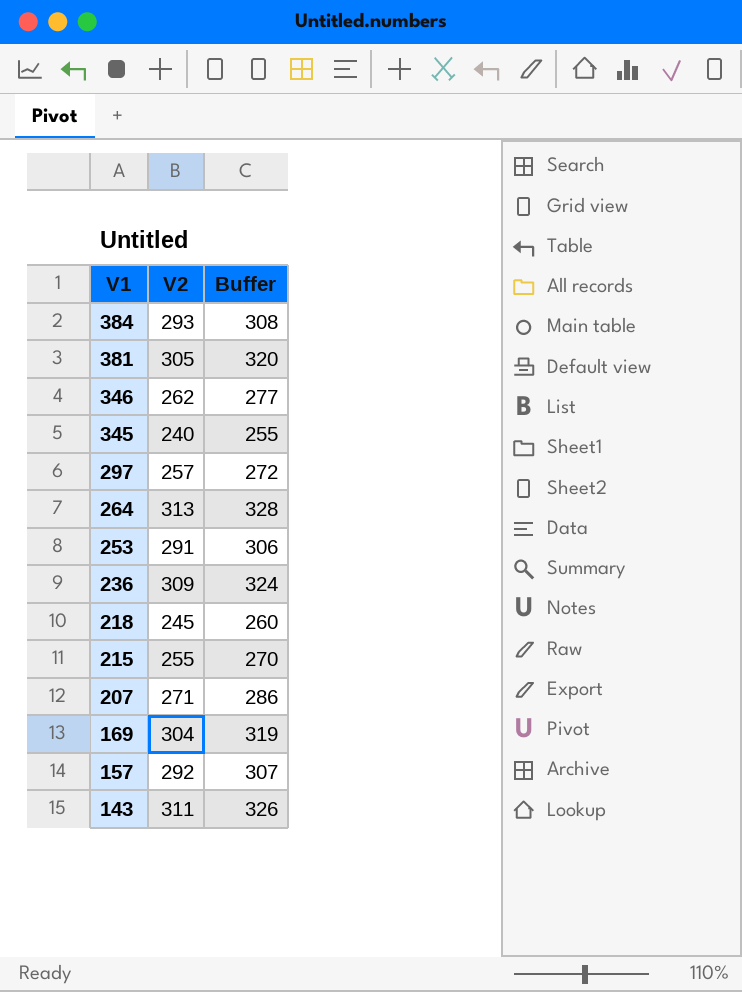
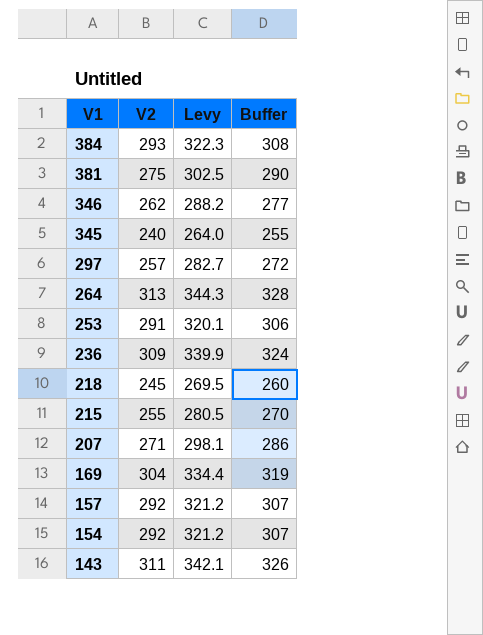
column Levy | formula: none -> [V2] * 1.1
381 | V2: 305 -> 275
381 | Buffer: 320 -> 290
row 154: none -> 292 | 321.2 | 307

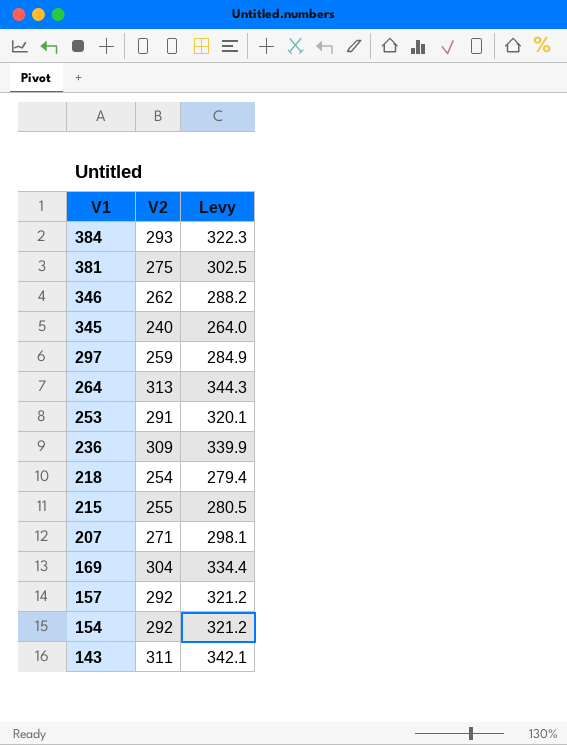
column Buffer | formula: [V2] + 15 -> none
297 | V2: 257 -> 259
297 | Levy: 282.7 -> 284.9
218 | V2: 245 -> 254
218 | Levy: 269.5 -> 279.4

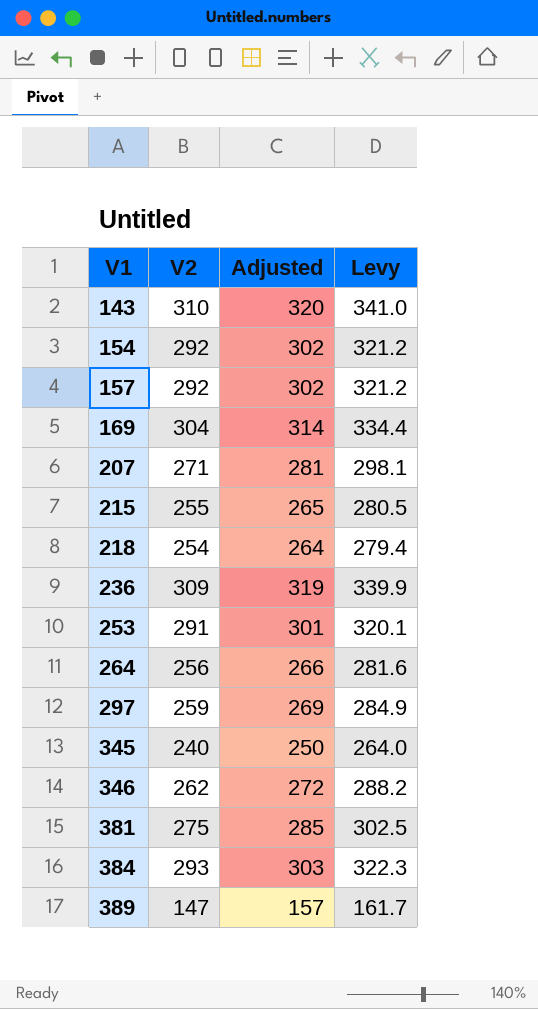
row order: V1 descending -> V1 ascending
column Adjusted | formula: none -> [V2] + 10
143 | V2: 311 -> 310
143 | Levy: 342.1 -> 341.0
264 | V2: 313 -> 256
264 | Levy: 344.3 -> 281.6
row 389: none -> 147 | 157 | 161.7

